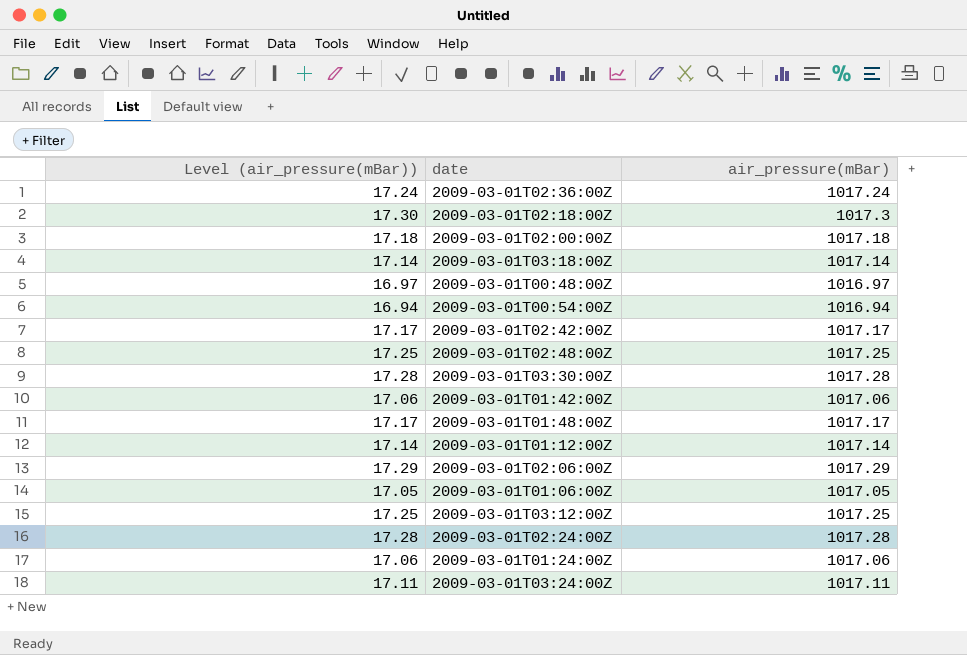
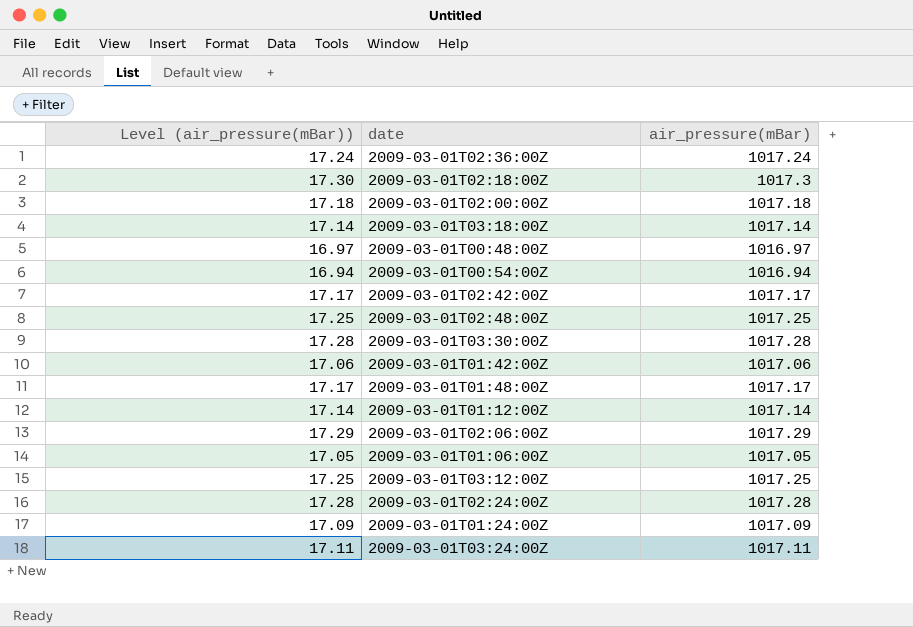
2009-03-01T01:24:00Z | Level (air_pressure(mBar)): 17.06 -> 17.09
2009-03-01T01:24:00Z | air_pressure(mBar): 1017.06 -> 1017.09

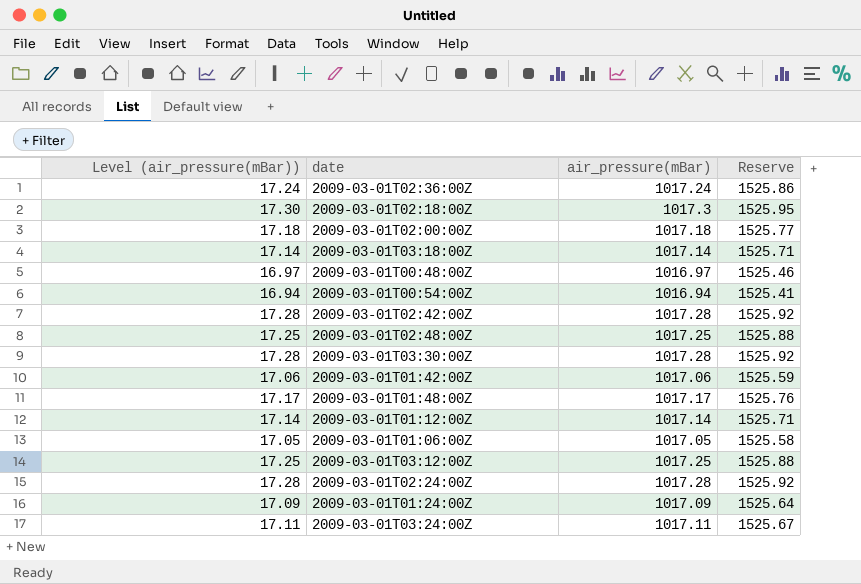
column Reserve | formula: none -> [air_pressure(mBar)] * 1.5
row 2009-03-01T02:06:00Z: 17.29 | 1017.29 -> none
2009-03-01T02:42:00Z | Level (air_pressure(mBar)): 17.17 -> 17.28
2009-03-01T02:42:00Z | air_pressure(mBar): 1017.17 -> 1017.28

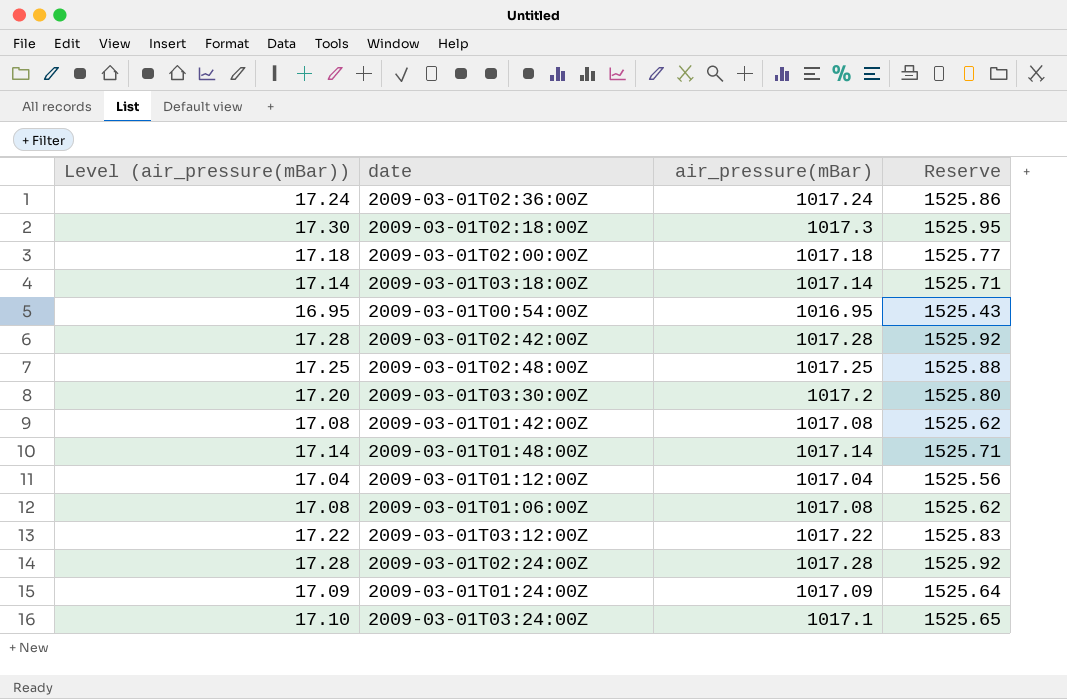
row 2009-03-01T00:48:00Z: 16.97 | 1016.97 | 1525.46 -> none
2009-03-01T00:54:00Z | Level (air_pressure(mBar)): 16.94 -> 16.95
2009-03-01T00:54:00Z | air_pressure(mBar): 1016.94 -> 1016.95
2009-03-01T00:54:00Z | Reserve: 1525.41 -> 1525.43
2009-03-01T03:30:00Z | Level (air_pressure(mBar)): 17.28 -> 17.20
2009-03-01T03:30:00Z | air_pressure(mBar): 1017.28 -> 1017.2
2009-03-01T03:30:00Z | Reserve: 1525.92 -> 1525.80
2009-03-01T01:42:00Z | Level (air_pressure(mBar)): 17.06 -> 17.08
2009-03-01T01:42:00Z | air_pressure(mBar): 1017.06 -> 1017.08
2009-03-01T01:42:00Z | Reserve: 1525.59 -> 1525.62
2009-03-01T01:48:00Z | Level (air_pressure(mBar)): 17.17 -> 17.14
2009-03-01T01:48:00Z | air_pressure(mBar): 1017.17 -> 1017.14
2009-03-01T01:48:00Z | Reserve: 1525.76 -> 1525.71
2009-03-01T01:12:00Z | Level (air_pressure(mBar)): 17.14 -> 17.04
2009-03-01T01:12:00Z | air_pressure(mBar): 1017.14 -> 1017.04
2009-03-01T01:12:00Z | Reserve: 1525.71 -> 1525.56
2009-03-01T01:06:00Z | Level (air_pressure(mBar)): 17.05 -> 17.08
2009-03-01T01:06:00Z | air_pressure(mBar): 1017.05 -> 1017.08
2009-03-01T01:06:00Z | Reserve: 1525.58 -> 1525.62
2009-03-01T03:12:00Z | Level (air_pressure(mBar)): 17.25 -> 17.22
2009-03-01T03:12:00Z | air_pressure(mBar): 1017.25 -> 1017.22
2009-03-01T03:12:00Z | Reserve: 1525.88 -> 1525.83
2009-03-01T03:24:00Z | Level (air_pressure(mBar)): 17.11 -> 17.10
2009-03-01T03:24:00Z | air_pressure(mBar): 1017.11 -> 1017.1
2009-03-01T03:24:00Z | Reserve: 1525.67 -> 1525.65

